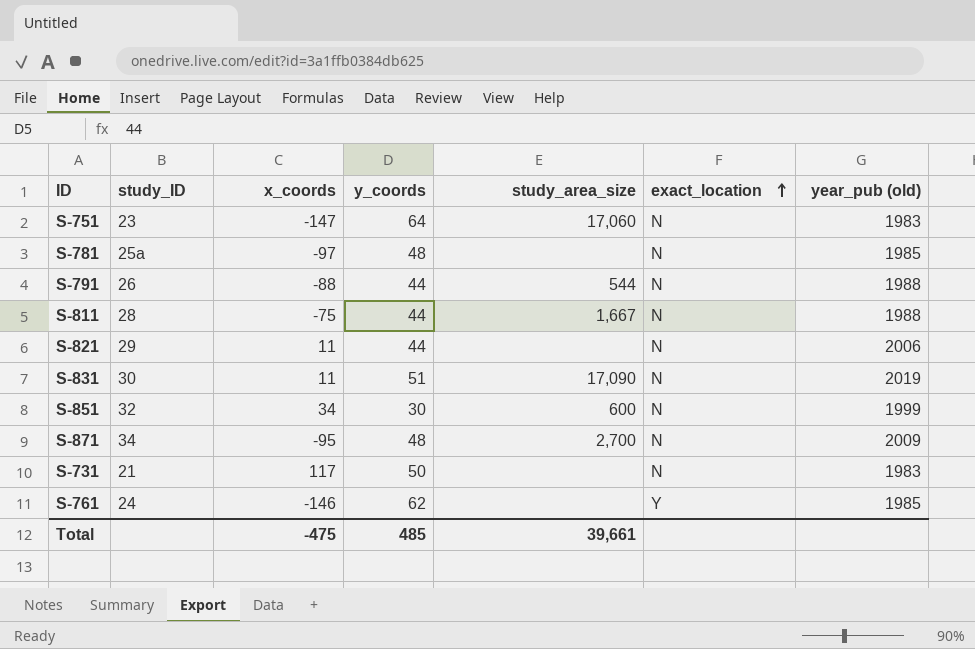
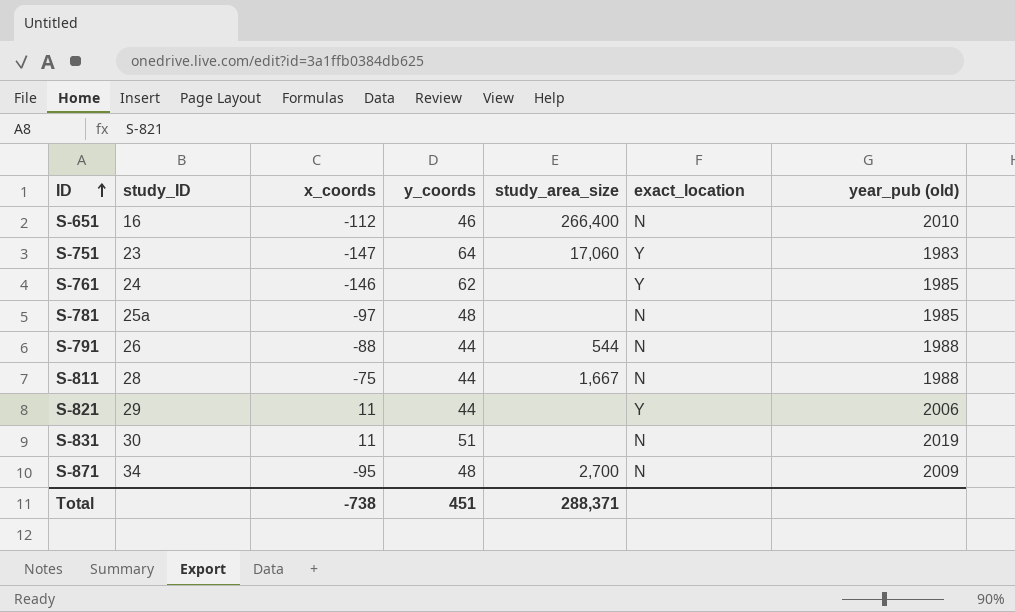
row order: exact_location ascending -> ID ascending
row S-851: 32 | 34 | 30 | 600 | N | 1999 -> none
row S-731: 21 | 117 | 50 | none | N | 1983 -> none
row S-651: none -> 16 | -112 | 46 | 266,400 | N | 2010
S-751 | exact_location: N -> Y
S-821 | exact_location: N -> Y
S-831 | study_area_size: 17,090 -> none
Total | x_coords: -475 -> -738
Total | y_coords: 485 -> 451
Total | study_area_size: 39,661 -> 288,371

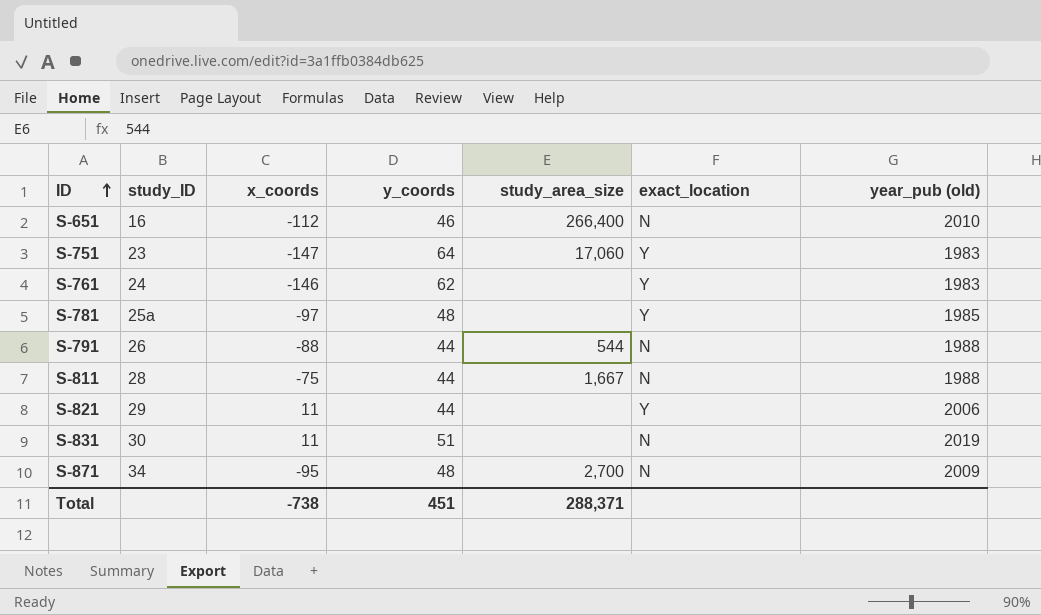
S-761 | year_pub (old): 1985 -> 1983
S-781 | exact_location: N -> Y

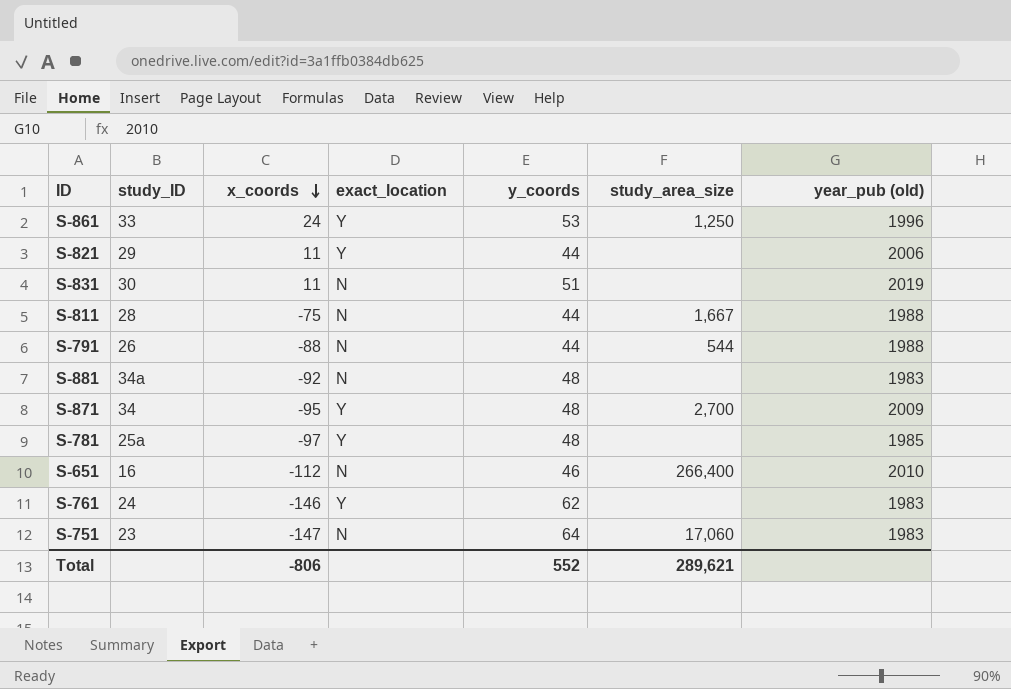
row order: ID ascending -> x_coords descending
column exact_location | position: 6 -> 4
row S-861: none -> 33 | 24 | Y | 53 | 1,250 | 1996
row S-881: none -> 34a | -92 | N | 48 | none | 1983
S-871 | exact_location: N -> Y
S-751 | exact_location: Y -> N
Total | x_coords: -738 -> -806
Total | y_coords: 451 -> 552
Total | study_area_size: 288,371 -> 289,621

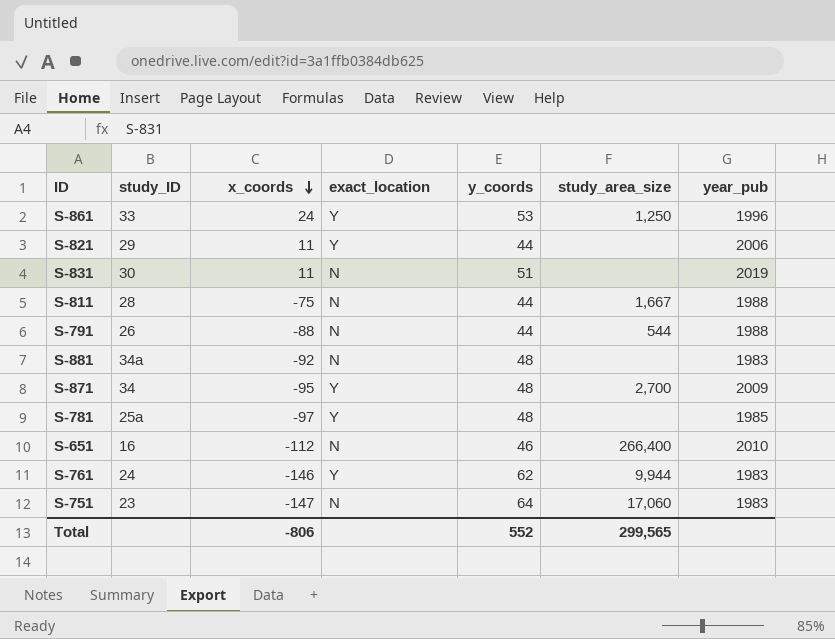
column name: year_pub (old) -> year_pub
S-761 | study_area_size: none -> 9,944
Total | study_area_size: 289,621 -> 299,565

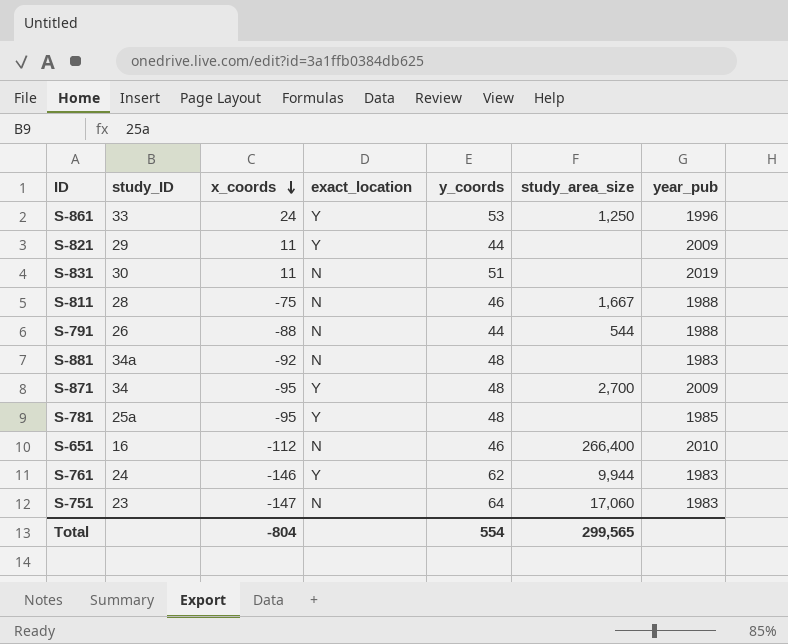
S-821 | year_pub: 2006 -> 2009
S-811 | y_coords: 44 -> 46
S-781 | x_coords: -97 -> -95
Total | x_coords: -806 -> -804
Total | y_coords: 552 -> 554

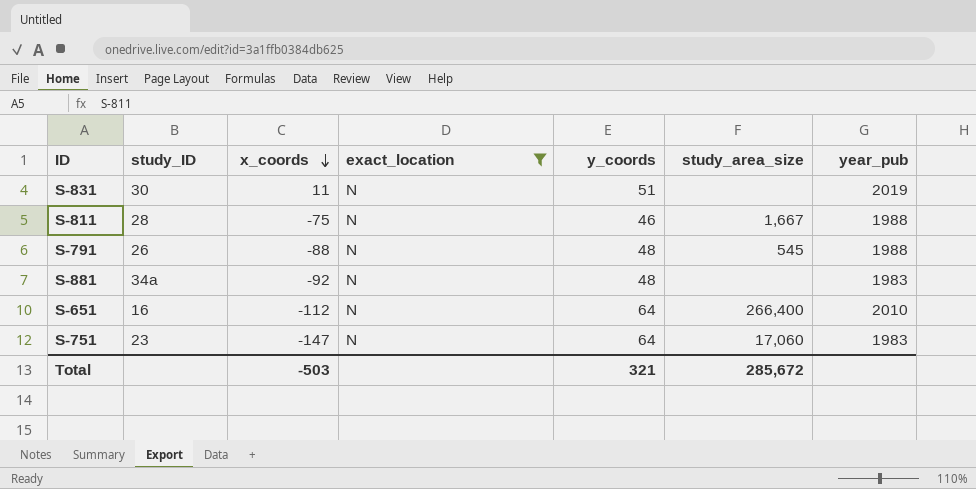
filter: none -> exact_location = N
S-791 | y_coords: 44 -> 48
S-791 | study_area_size: 544 -> 545
S-651 | y_coords: 46 -> 64
Total | x_coords: -804 -> -503
Total | y_coords: 554 -> 321
Total | study_area_size: 299,565 -> 285,672

